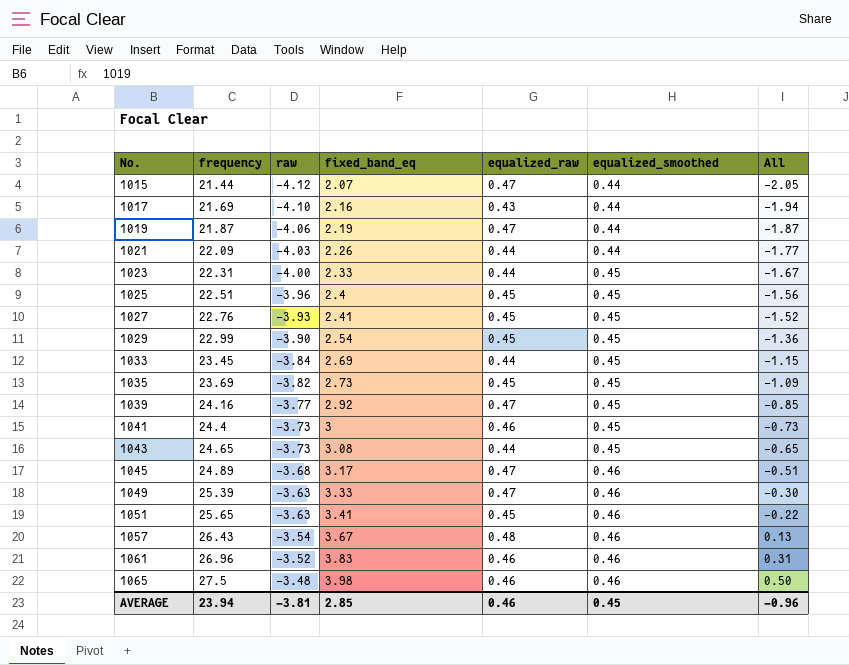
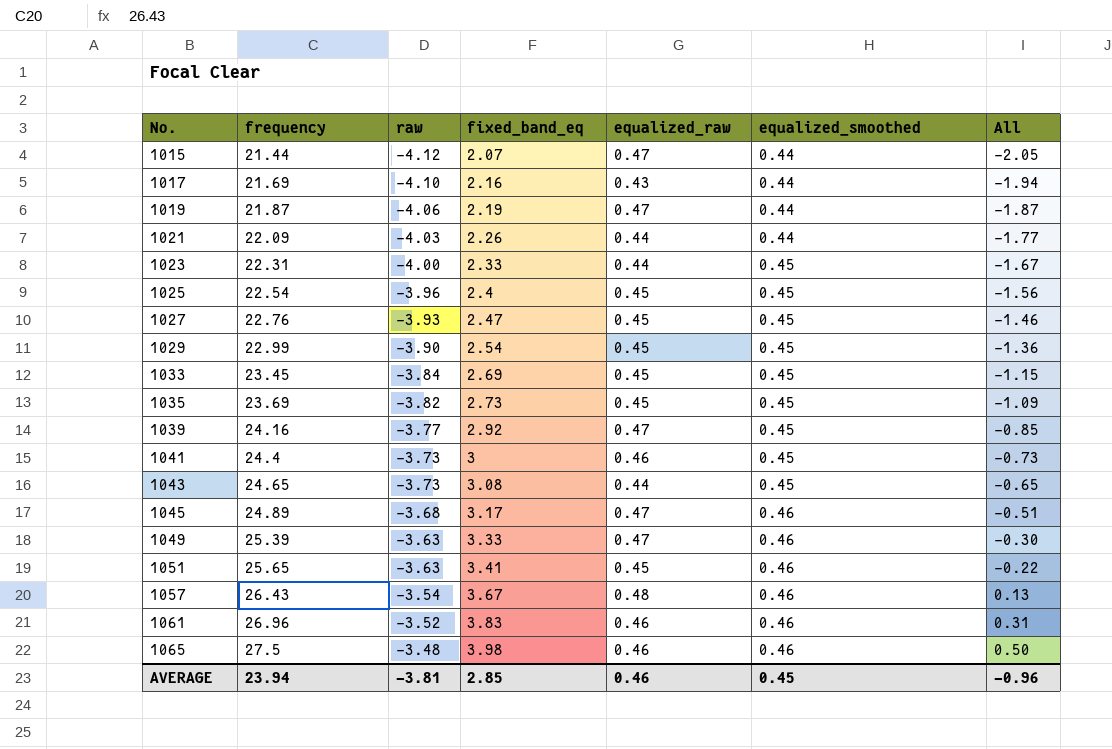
1025 | frequency: 22.51 -> 22.54
1027 | fixed_band_eq: 2.41 -> 2.47
1027 | All: -1.52 -> -1.46
1033 | equalized_raw: 0.44 -> 0.45

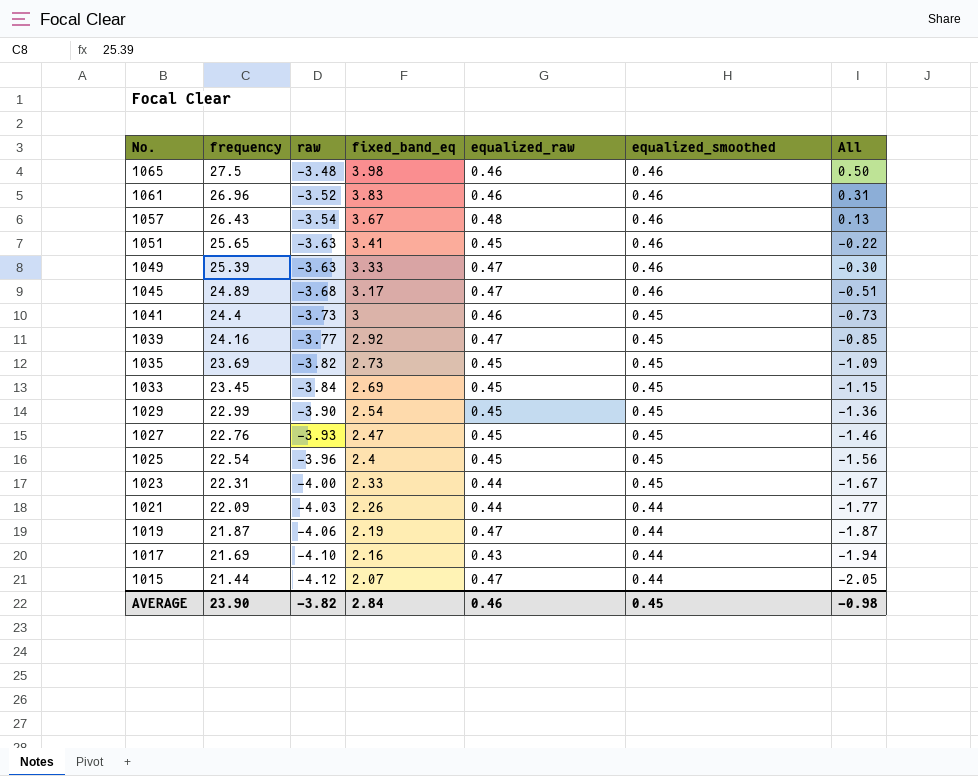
row order: No. ascending -> No. descending
row 1043: 24.65 | -3.73 | 3.08 | 0.44 | 0.45 | -0.65 -> none
AVERAGE | frequency: 23.94 -> 23.90
AVERAGE | raw: -3.81 -> -3.82
AVERAGE | fixed_band_eq: 2.85 -> 2.84
AVERAGE | All: -0.96 -> -0.98

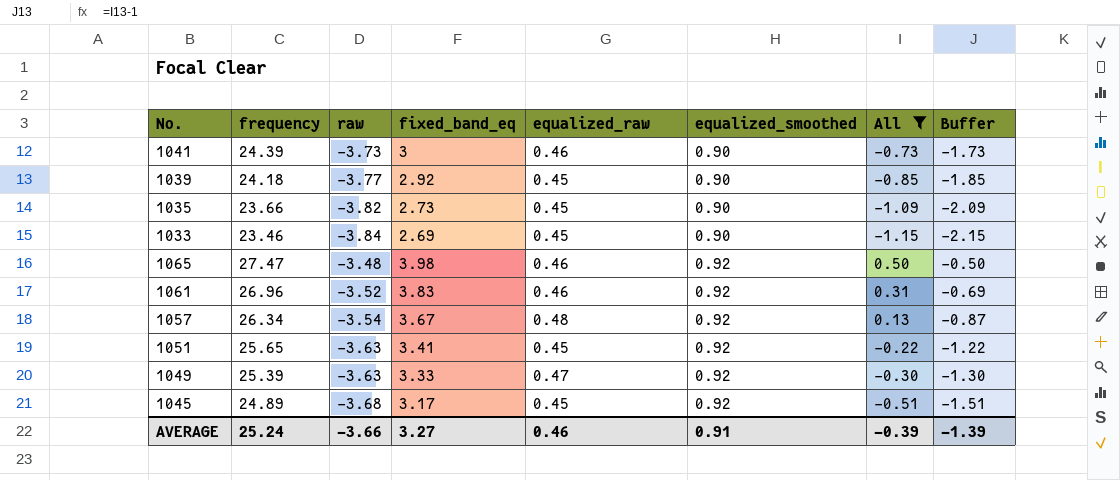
filter: none -> All >= -1.15
row order: No. descending -> equalized_smoothed ascending
column Buffer | formula: none -> [All] - 1
1041 | frequency: 24.4 -> 24.39
1041 | equalized_smoothed: 0.45 -> 0.90
1039 | frequency: 24.16 -> 24.18
1039 | equalized_raw: 0.47 -> 0.45
1039 | equalized_smoothed: 0.45 -> 0.90
1035 | frequency: 23.69 -> 23.66
1035 | equalized_smoothed: 0.45 -> 0.90
1033 | frequency: 23.45 -> 23.46
1033 | equalized_smoothed: 0.45 -> 0.90
1065 | frequency: 27.5 -> 27.47
1065 | equalized_smoothed: 0.46 -> 0.92
1061 | equalized_smoothed: 0.46 -> 0.92
1057 | frequency: 26.43 -> 26.34
1057 | equalized_smoothed: 0.46 -> 0.92
1051 | equalized_smoothed: 0.46 -> 0.92
1049 | equalized_smoothed: 0.46 -> 0.92
1045 | equalized_raw: 0.47 -> 0.45
1045 | equalized_smoothed: 0.46 -> 0.92
AVERAGE | frequency: 23.90 -> 25.24
AVERAGE | raw: -3.82 -> -3.66
AVERAGE | fixed_band_eq: 2.84 -> 3.27
AVERAGE | equalized_smoothed: 0.45 -> 0.91
AVERAGE | All: -0.98 -> -0.39

